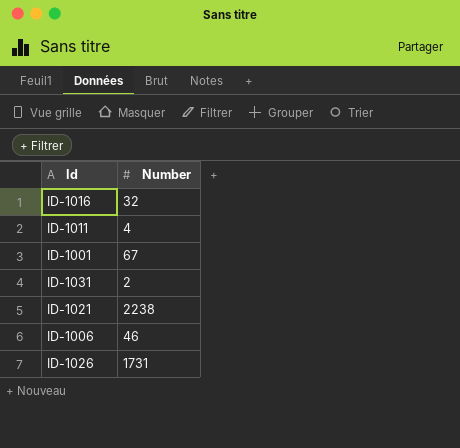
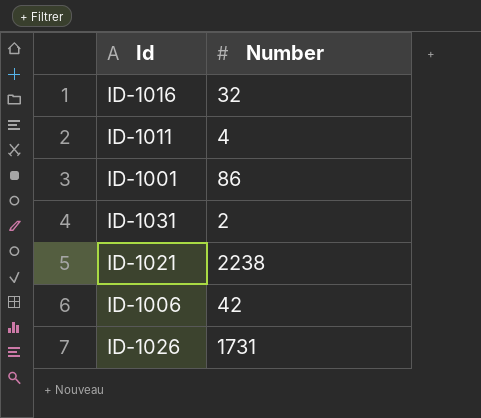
ID-1001 | Number: 67 -> 86
ID-1006 | Number: 46 -> 42

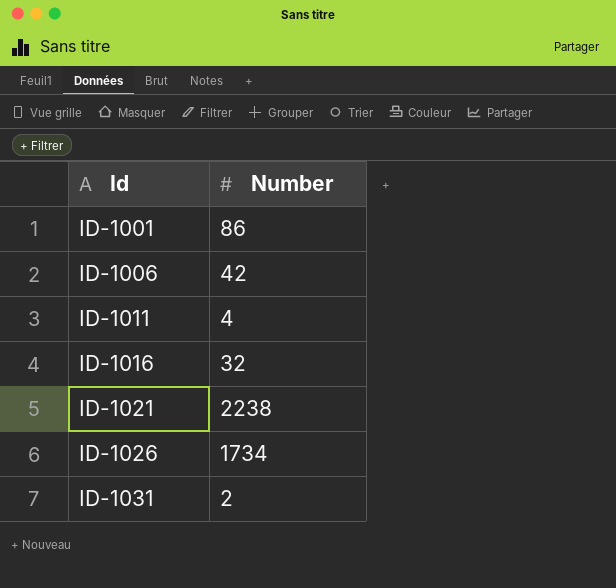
row order: none -> Id ascending
ID-1026 | Number: 1731 -> 1734

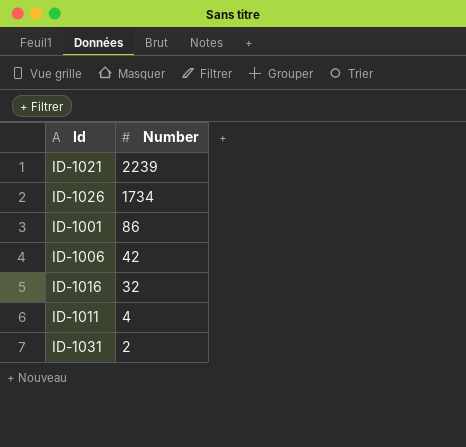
row order: Id ascending -> Number descending
ID-1021 | Number: 2238 -> 2239

